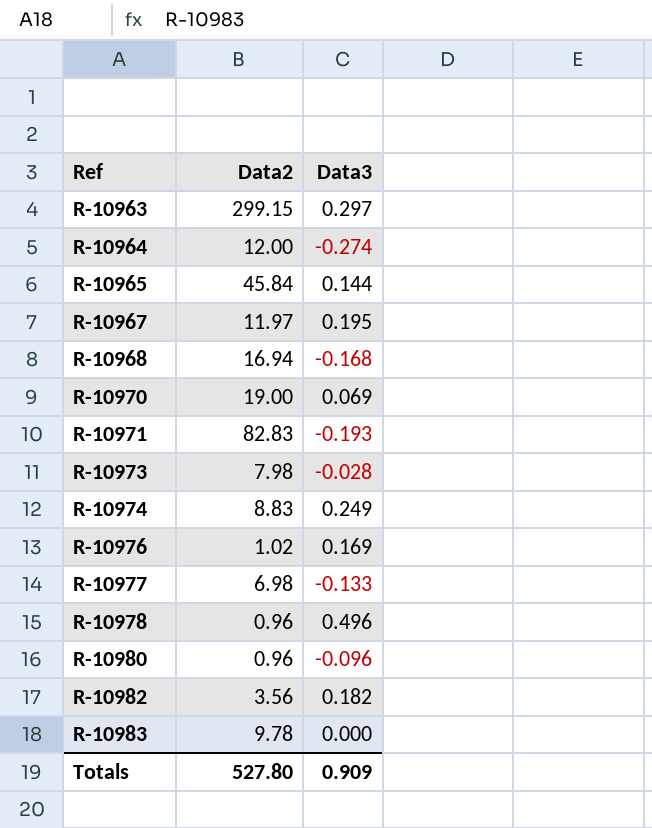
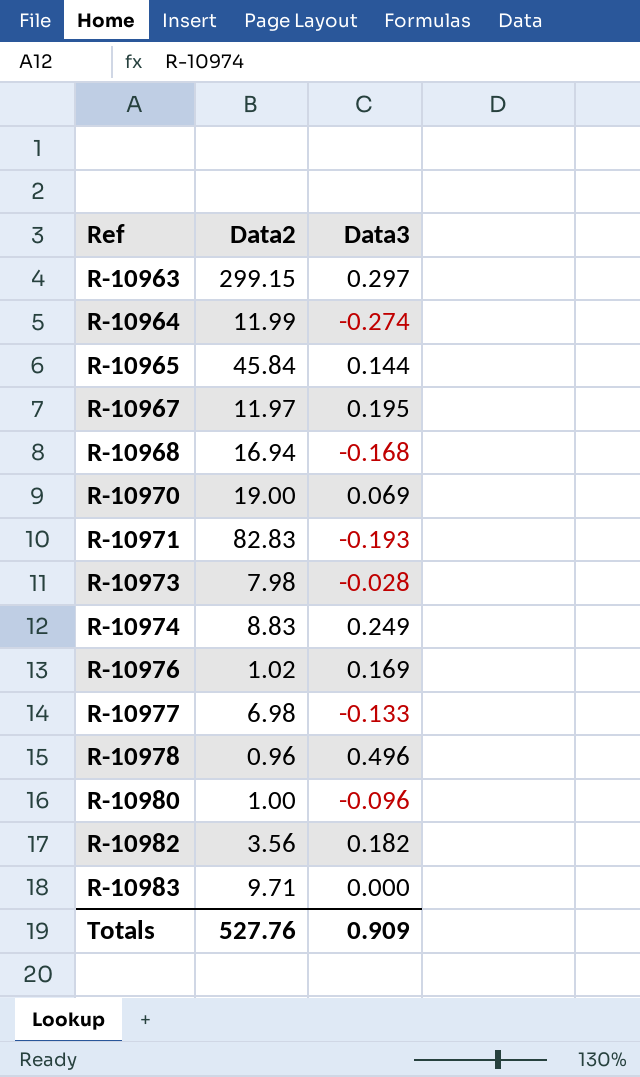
R-10964 | Data2: 12.00 -> 11.99
R-10980 | Data2: 0.96 -> 1.00
R-10983 | Data2: 9.78 -> 9.71
Totals | Data2: 527.80 -> 527.76

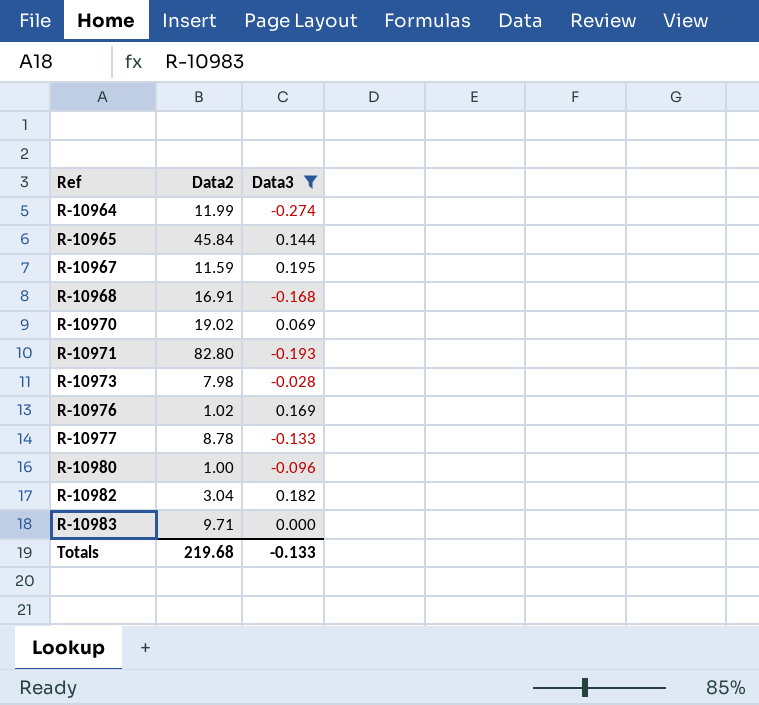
filter: none -> Data3 <= 0.195
R-10967 | Data2: 11.97 -> 11.59
R-10968 | Data2: 16.94 -> 16.91
R-10970 | Data2: 19.00 -> 19.02
R-10971 | Data2: 82.83 -> 82.80
R-10977 | Data2: 6.98 -> 8.78
R-10982 | Data2: 3.56 -> 3.04
Totals | Data2: 527.76 -> 219.68
Totals | Data3: 0.909 -> -0.133

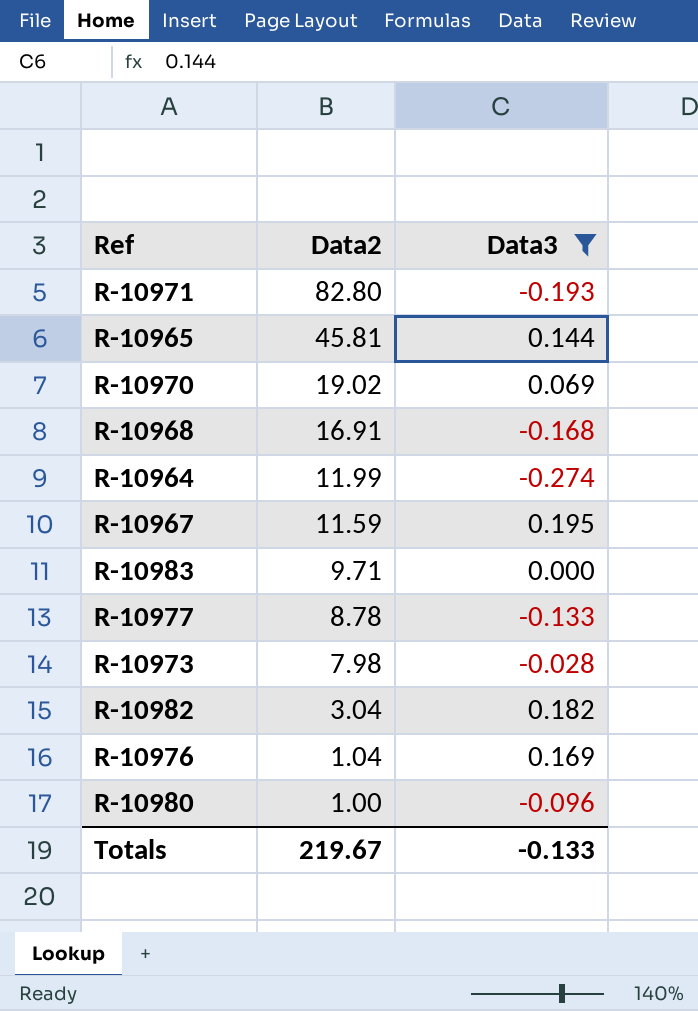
row order: Ref ascending -> Data2 descending
R-10965 | Data2: 45.84 -> 45.81
R-10976 | Data2: 1.02 -> 1.04
Totals | Data2: 219.68 -> 219.67

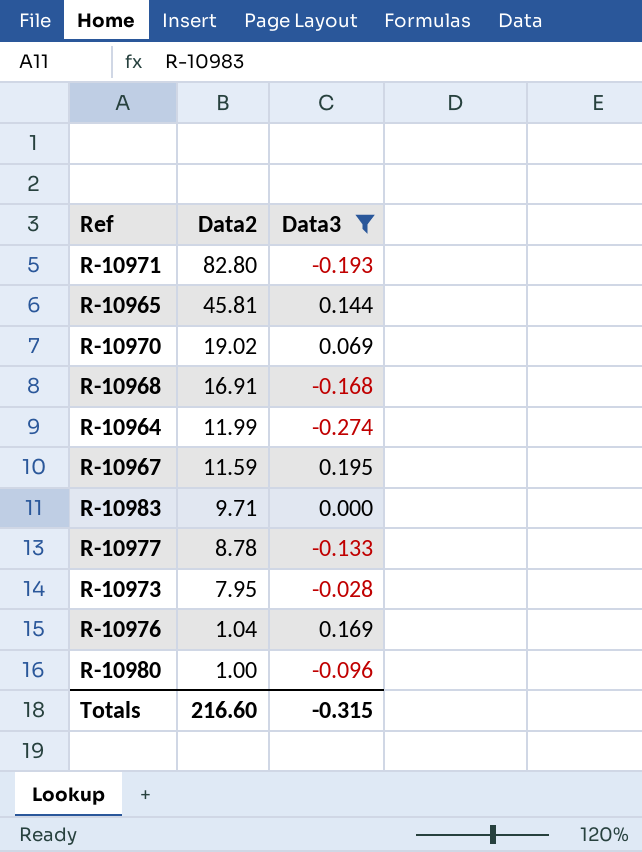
row R-10982: 3.04 | 0.182 -> none
R-10973 | Data2: 7.98 -> 7.95
Totals | Data2: 219.67 -> 216.60
Totals | Data3: -0.133 -> -0.315

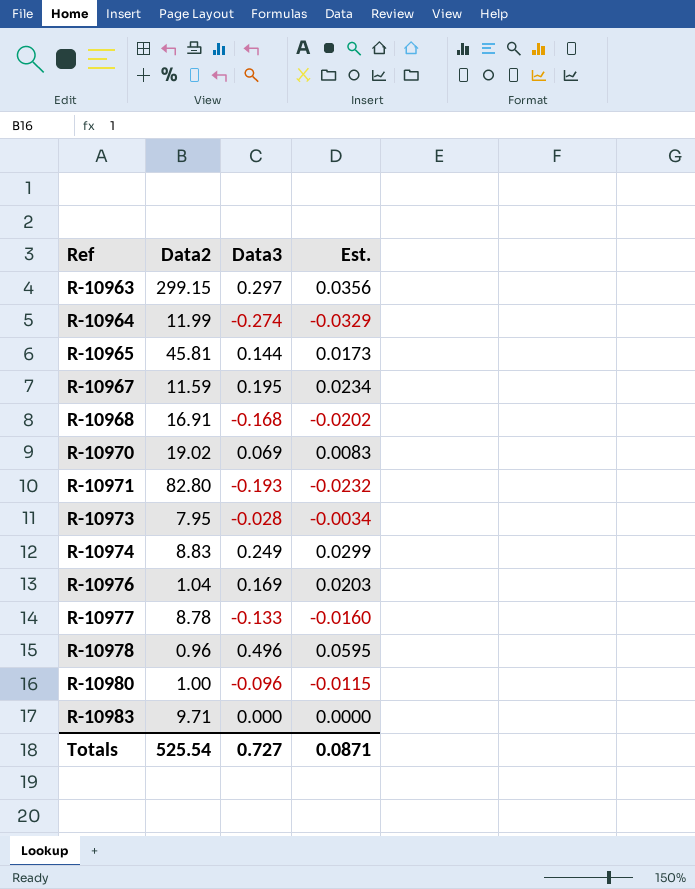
filter: Data3 <= 0.195 -> none
row order: Data2 descending -> Ref ascending
column Est. | formula: none -> [Data3] * 0.12
Totals | Data2: 216.60 -> 525.54
Totals | Data3: -0.315 -> 0.727

